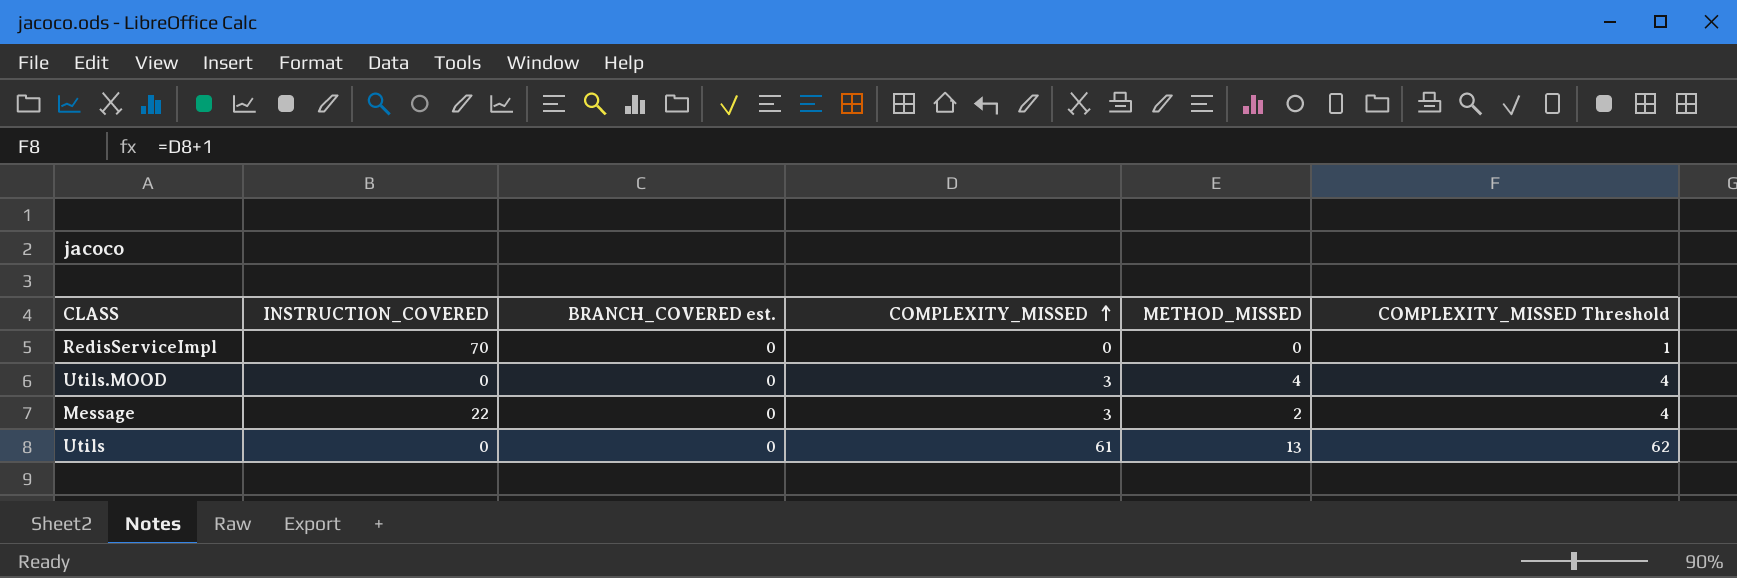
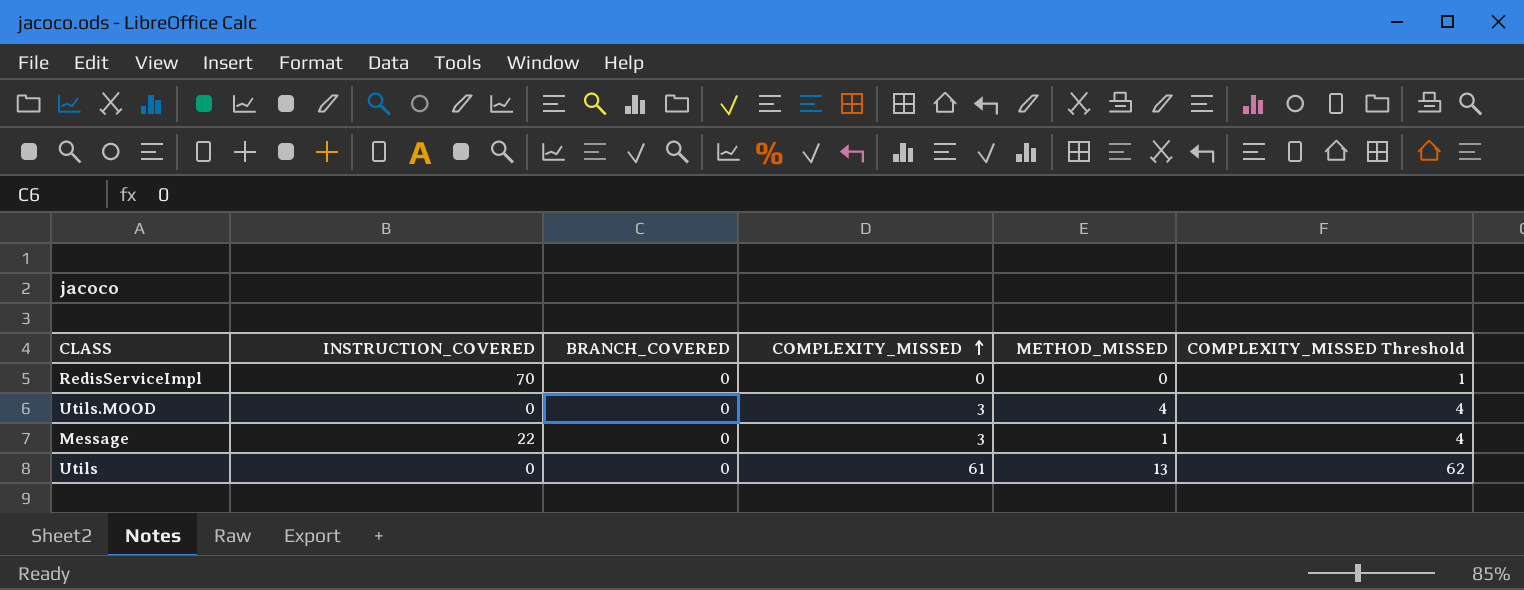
column name: BRANCH_COVERED est. -> BRANCH_COVERED
Message | METHOD_MISSED: 2 -> 1

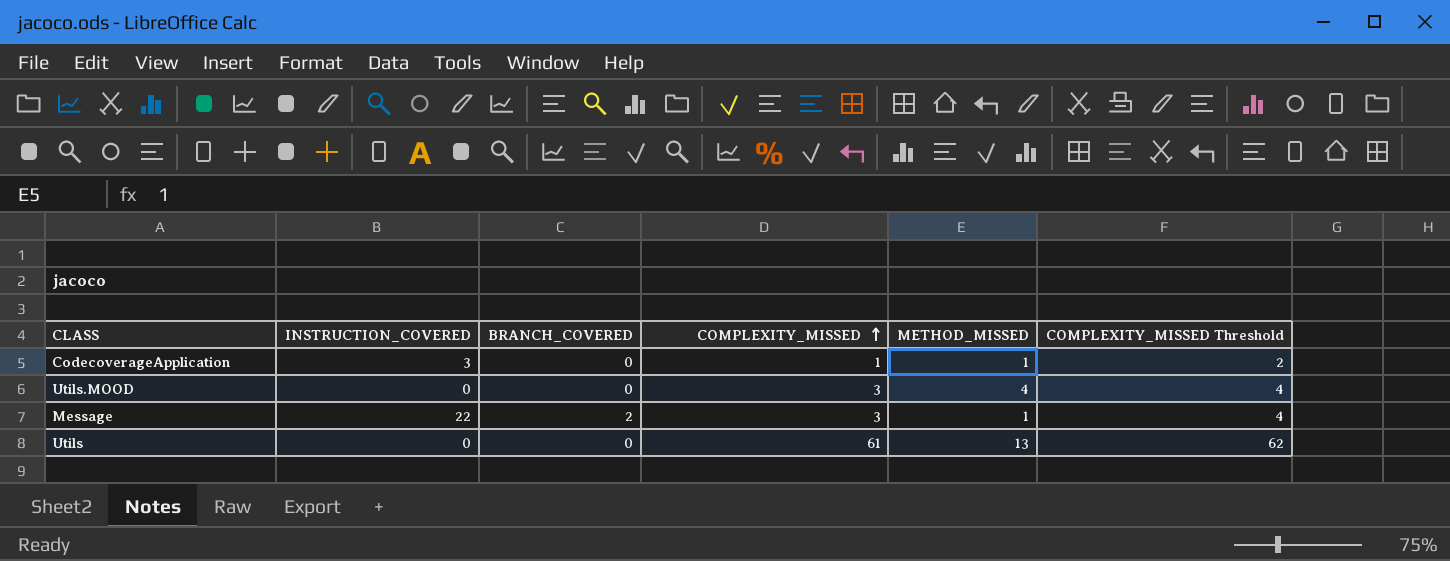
row RedisServiceImpl: 70 | 0 | 0 | 0 | 1 -> none
row CodecoverageApplication: none -> 3 | 0 | 1 | 1 | 2
Message | BRANCH_COVERED: 0 -> 2

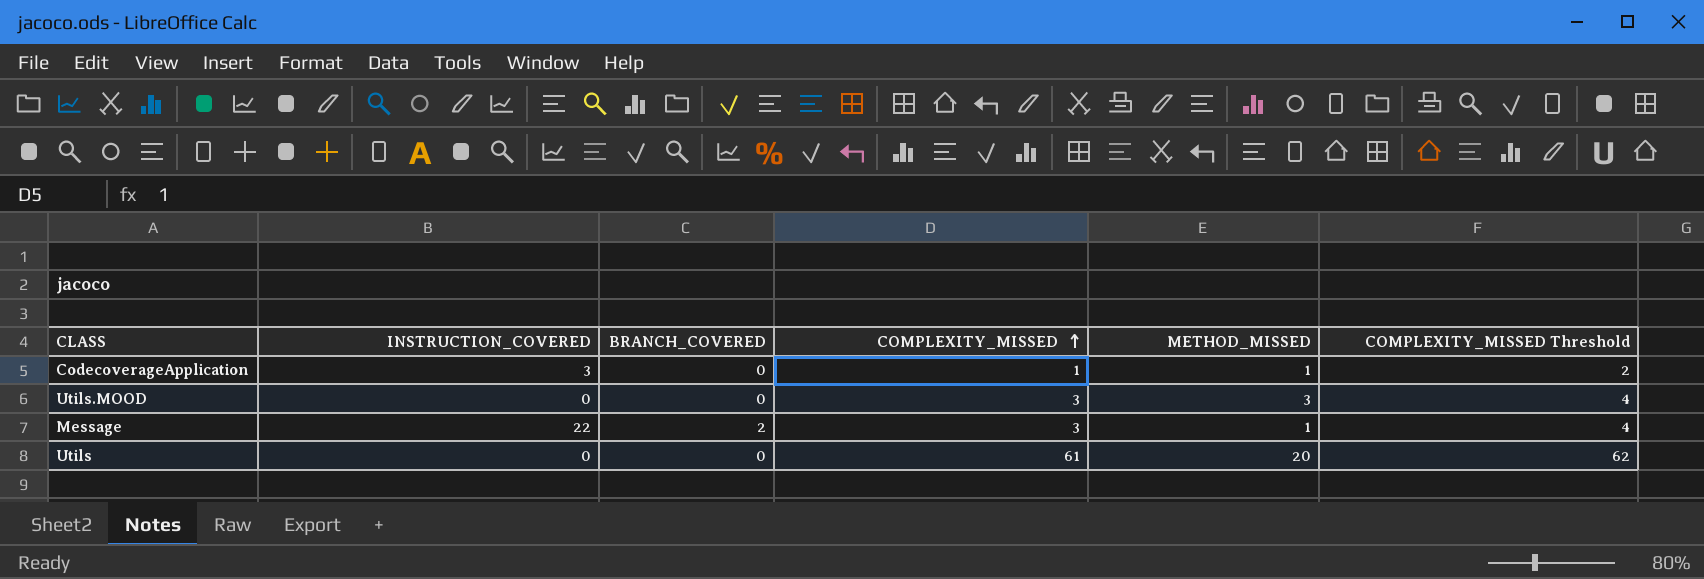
Utils.MOOD | METHOD_MISSED: 4 -> 3
Utils | METHOD_MISSED: 13 -> 20

